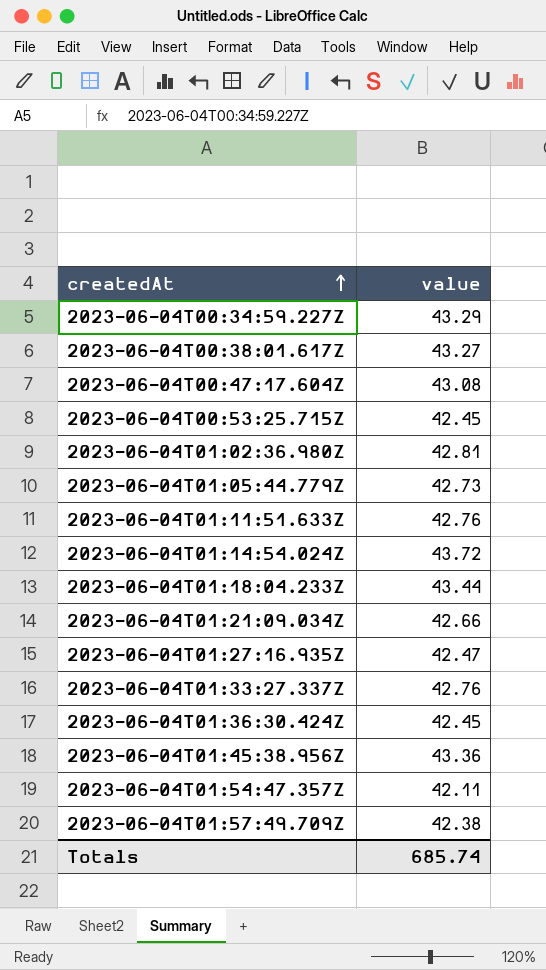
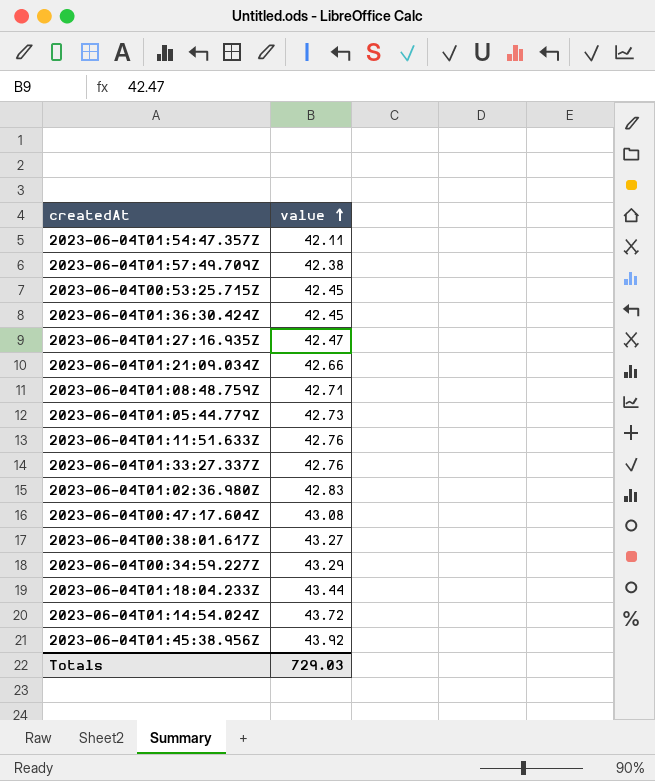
row order: createdAt ascending -> value ascending
row 2023-06-04T01:08:48.759Z: none -> 42.71
2023-06-04T01:02:36.980Z | value: 42.81 -> 42.83
2023-06-04T01:45:38.956Z | value: 43.36 -> 43.92
Totals | value: 685.74 -> 729.03

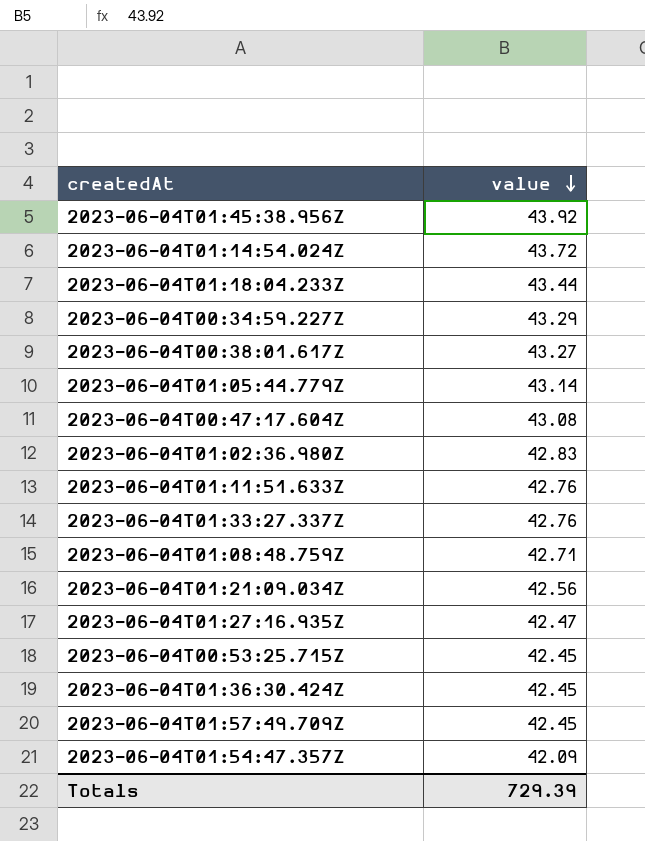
row order: value ascending -> value descending
2023-06-04T01:05:44.779Z | value: 42.73 -> 43.14
2023-06-04T01:21:09.034Z | value: 42.66 -> 42.56
2023-06-04T01:57:49.709Z | value: 42.38 -> 42.45
2023-06-04T01:54:47.357Z | value: 42.11 -> 42.09
Totals | value: 729.03 -> 729.39

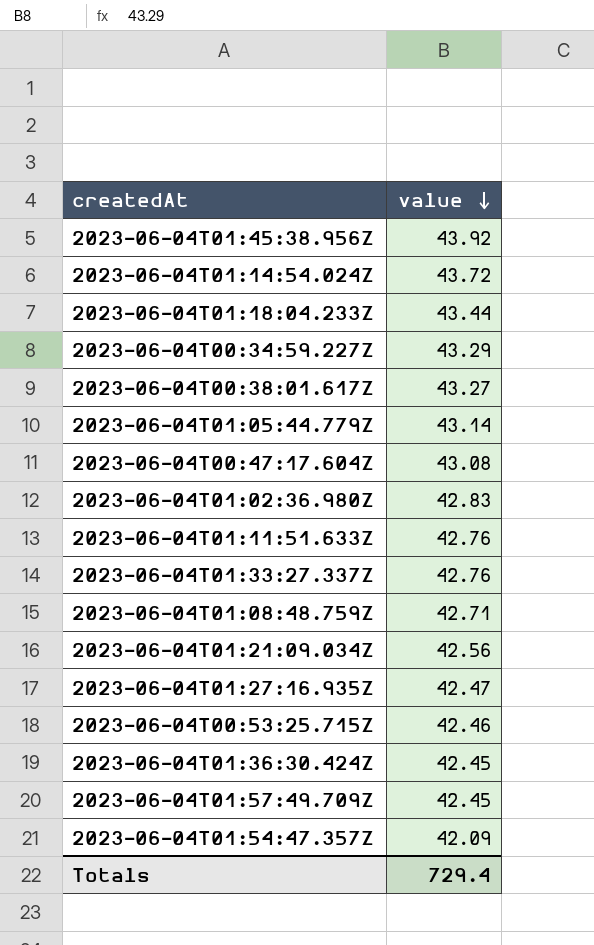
2023-06-04T00:53:25.715Z | value: 42.45 -> 42.46
Totals | value: 729.39 -> 729.4

